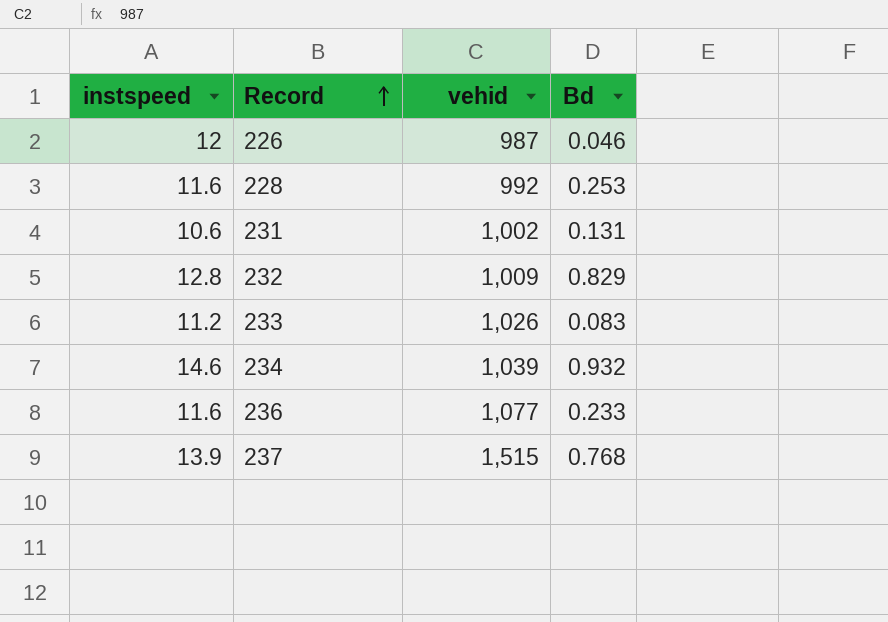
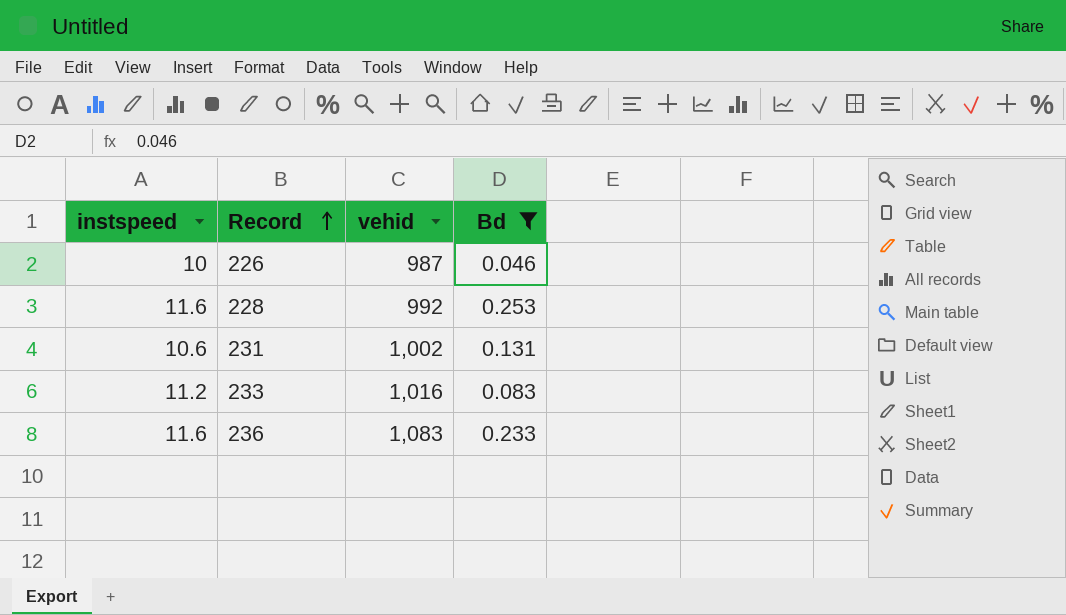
filter: none -> Bd <= 0.253
226 | instspeed: 12 -> 10
233 | vehid: 1,026 -> 1,016
236 | vehid: 1,077 -> 1,083

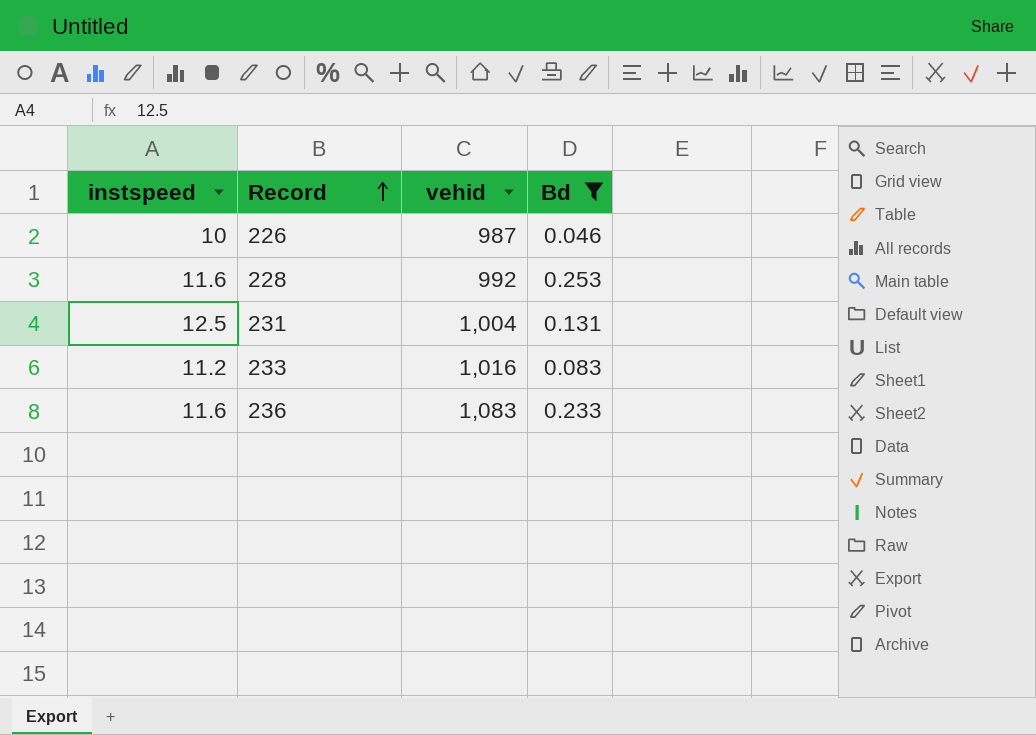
231 | instspeed: 10.6 -> 12.5
231 | vehid: 1,002 -> 1,004

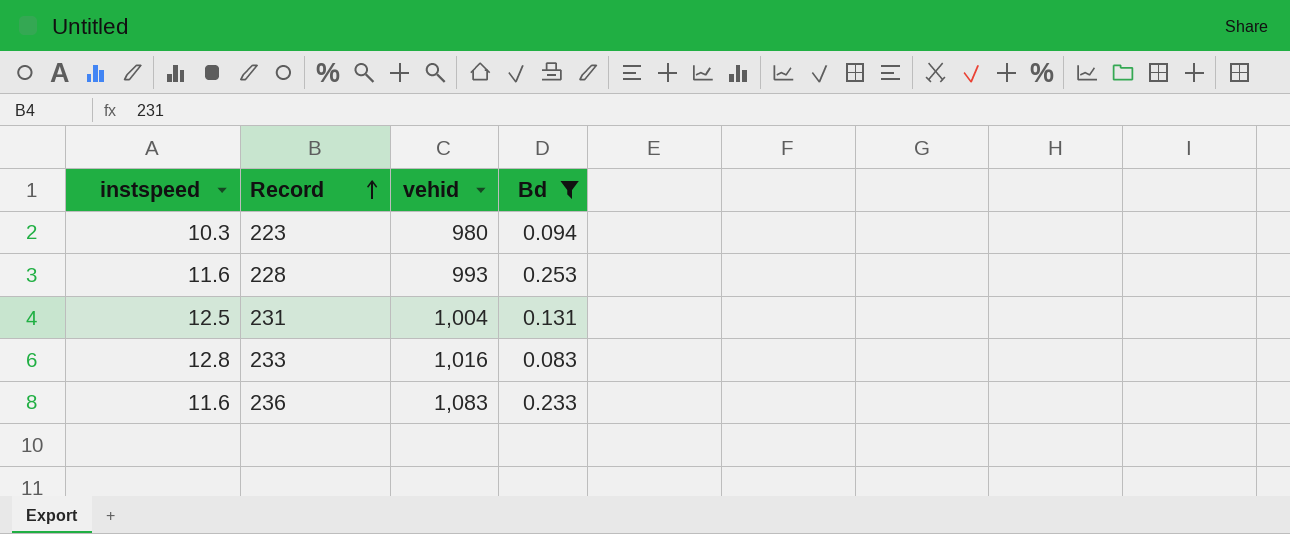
row 226: 10 | 987 | 0.046 -> none
row 223: none -> 10.3 | 980 | 0.094
228 | vehid: 992 -> 993
233 | instspeed: 11.2 -> 12.8

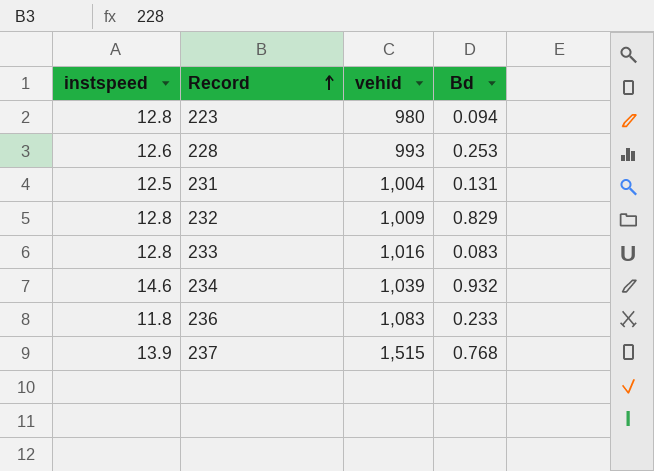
filter: Bd <= 0.253 -> none
223 | instspeed: 10.3 -> 12.8
228 | instspeed: 11.6 -> 12.6
236 | instspeed: 11.6 -> 11.8

